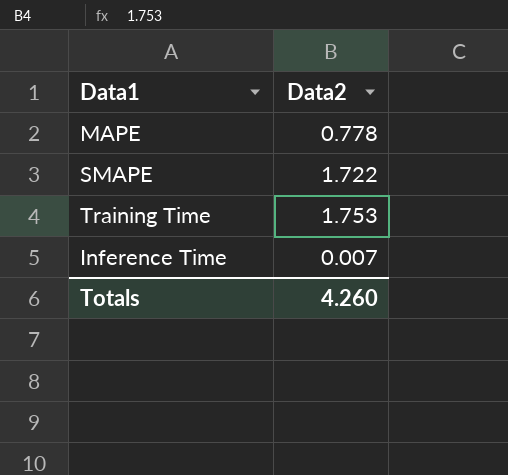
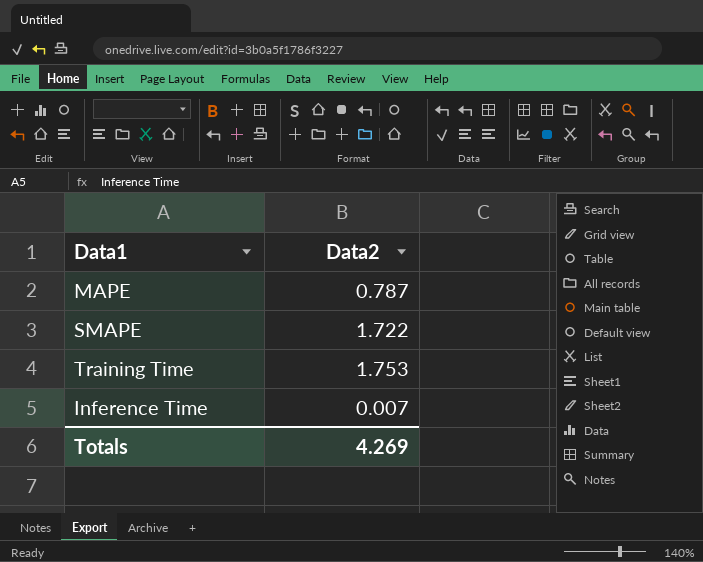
MAPE | Data2: 0.778 -> 0.787
Totals | Data2: 4.260 -> 4.269

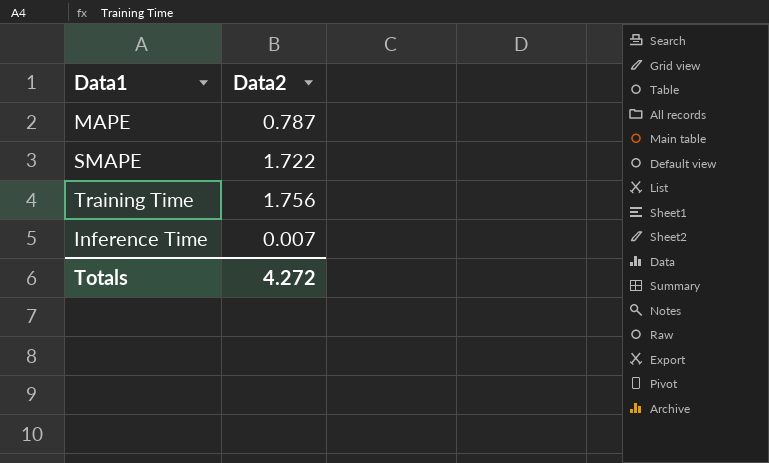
Training Time | Data2: 1.753 -> 1.756
Totals | Data2: 4.269 -> 4.272

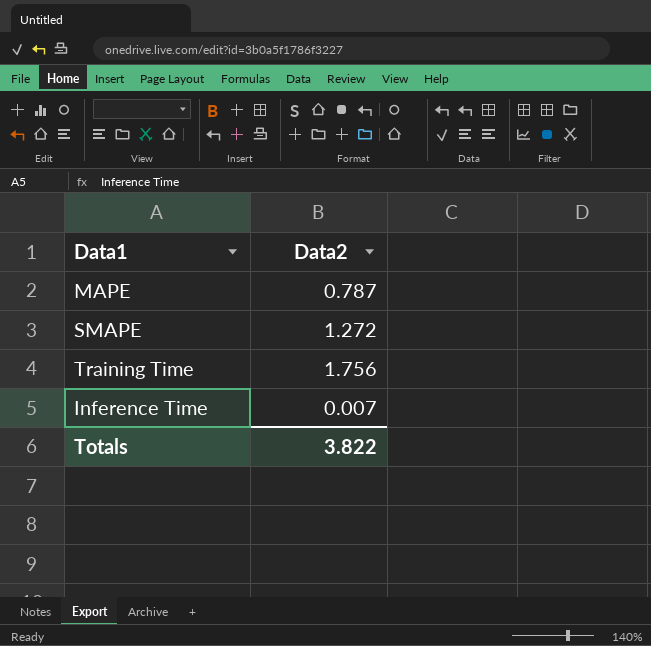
SMAPE | Data2: 1.722 -> 1.272
Totals | Data2: 4.272 -> 3.822

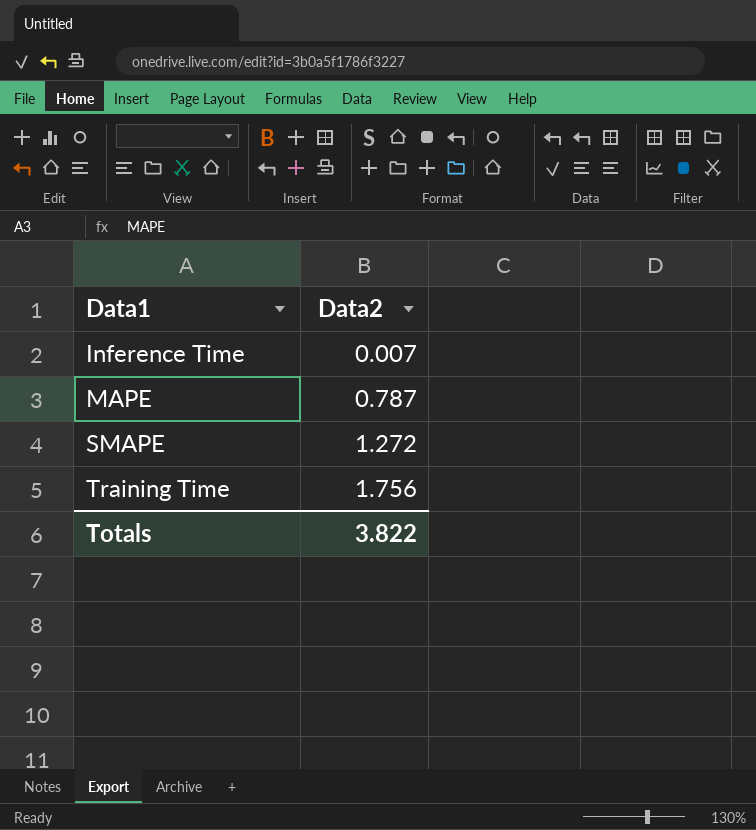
row order: none -> Data1 ascending

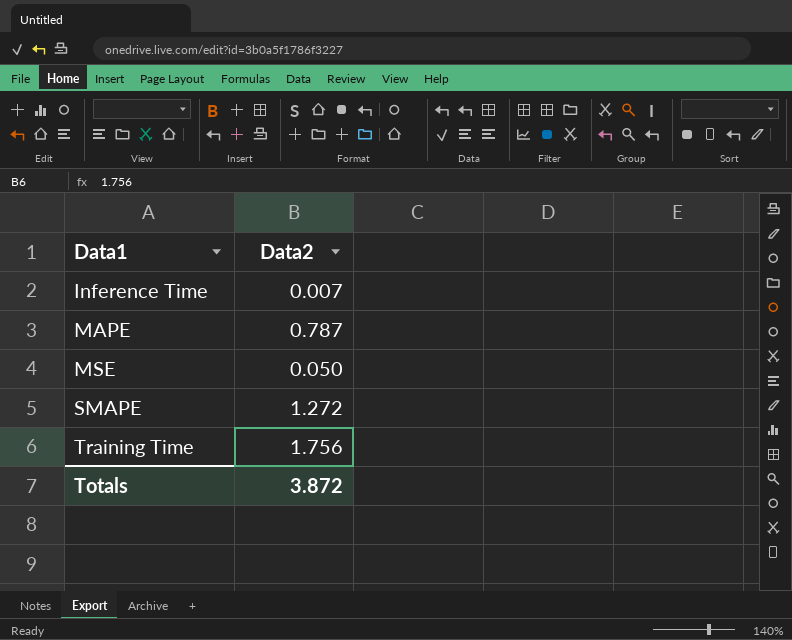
row MSE: none -> 0.050
Totals | Data2: 3.822 -> 3.872

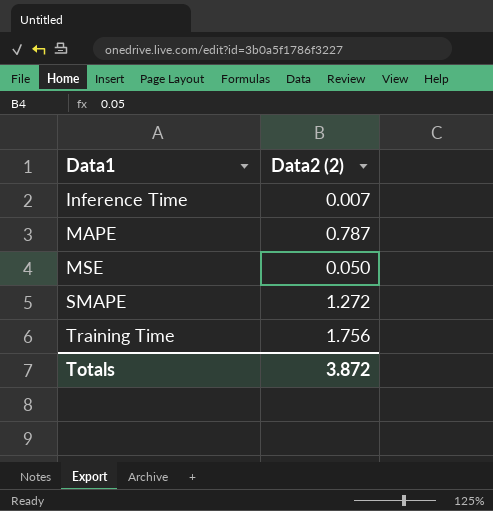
column name: Data2 -> Data2 (2)

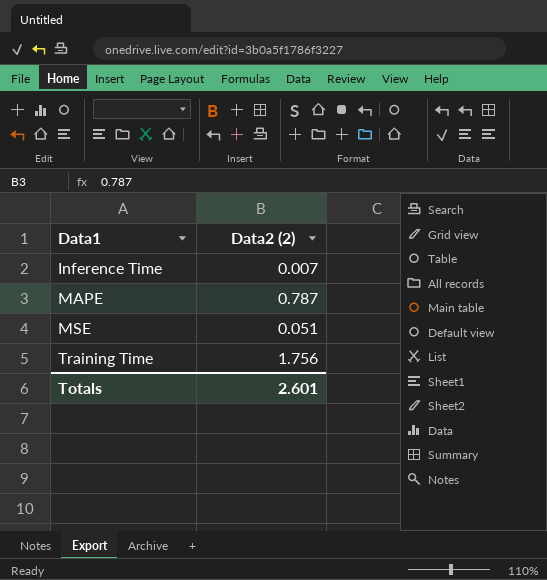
row SMAPE: 1.272 -> none
MSE | Data2 (2): 0.050 -> 0.051
Totals | Data2 (2): 3.872 -> 2.601

